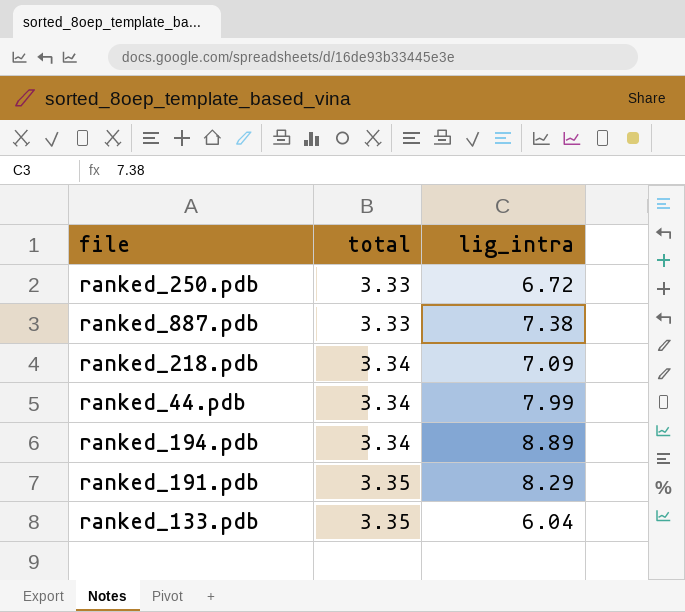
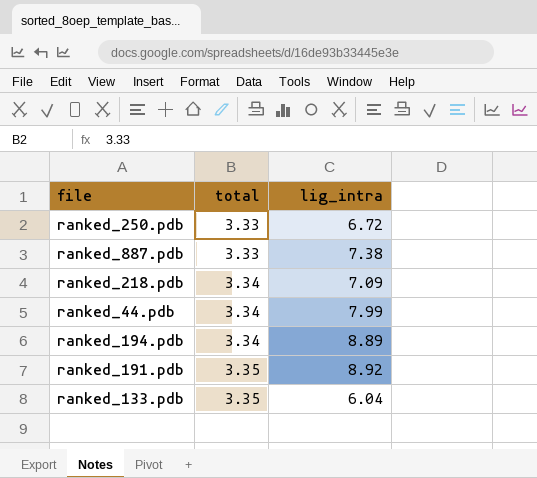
ranked_191.pdb | lig_intra: 8.29 -> 8.92

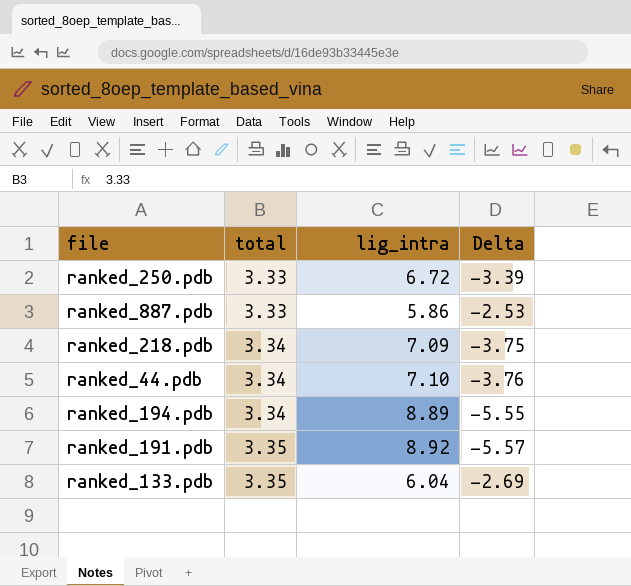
column Delta | formula: none -> [total] - [lig_intra]
ranked_887.pdb | lig_intra: 7.38 -> 5.86
ranked_44.pdb | lig_intra: 7.99 -> 7.10

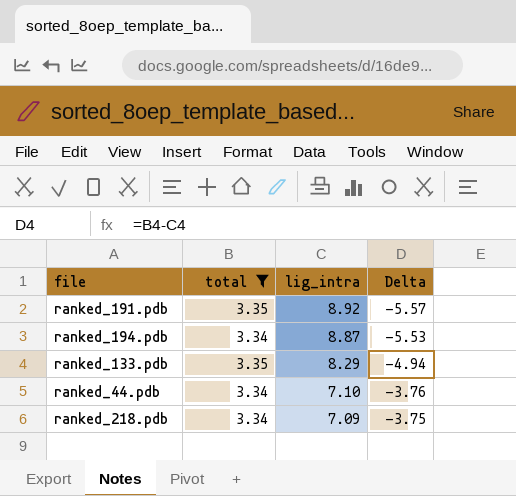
filter: none -> total != 3.33
row order: total ascending -> lig_intra descending
ranked_194.pdb | lig_intra: 8.89 -> 8.87
ranked_194.pdb | Delta: -5.55 -> -5.53
ranked_133.pdb | lig_intra: 6.04 -> 8.29
ranked_133.pdb | Delta: -2.69 -> -4.94

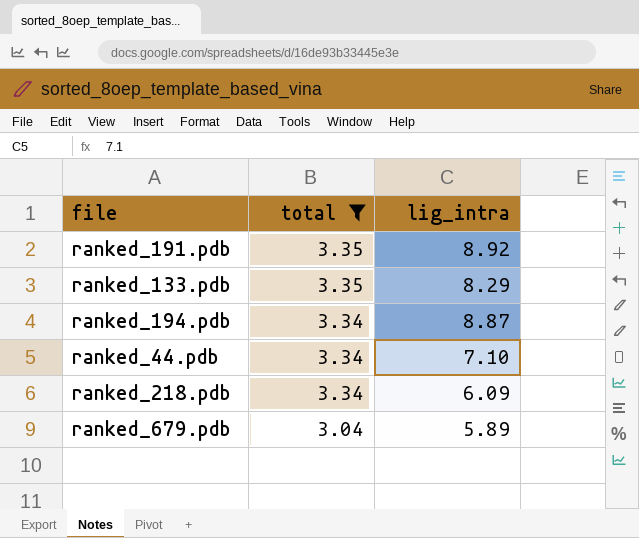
row order: lig_intra descending -> total descending
column Delta | formula: [total] - [lig_intra] -> none
ranked_218.pdb | lig_intra: 7.09 -> 6.09
row ranked_679.pdb: none -> 3.04 | 5.89

